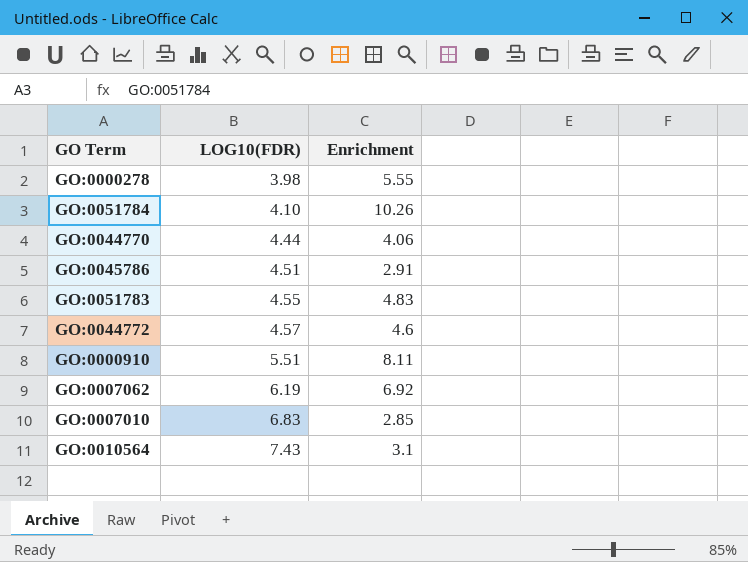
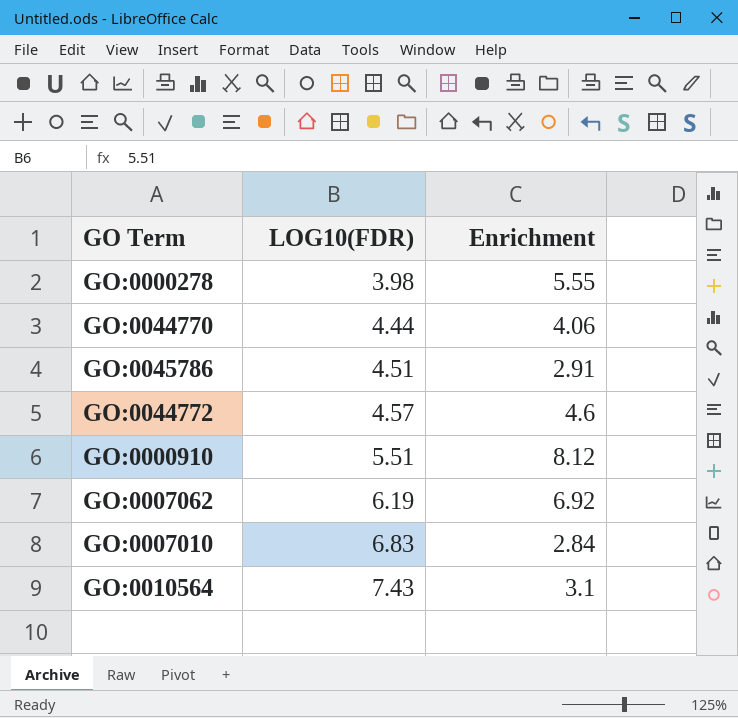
row GO:0051784: 4.10 | 10.26 -> none
row GO:0051783: 4.55 | 4.83 -> none
GO:0000910 | Enrichment: 8.11 -> 8.12
GO:0007010 | Enrichment: 2.85 -> 2.84

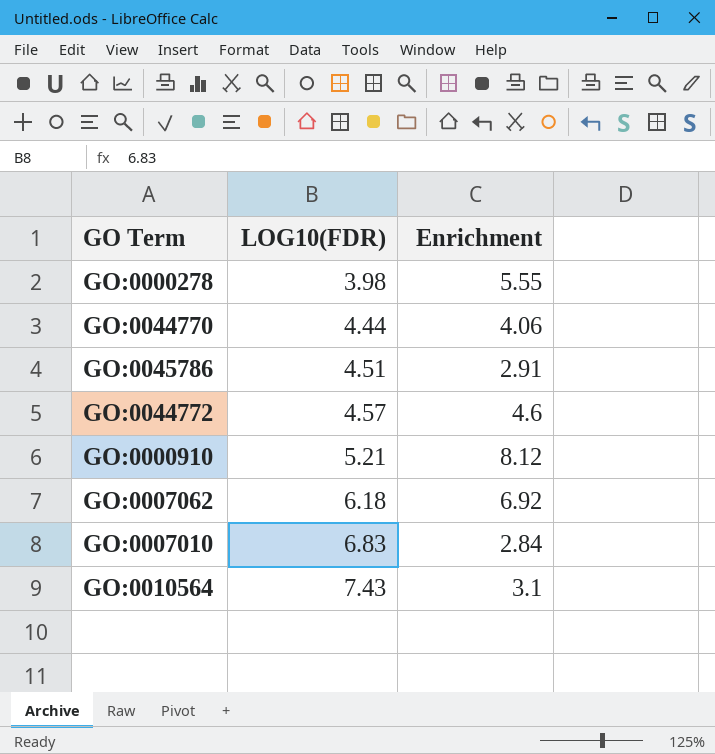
GO:0000910 | LOG10(FDR): 5.51 -> 5.21
GO:0007062 | LOG10(FDR): 6.19 -> 6.18

